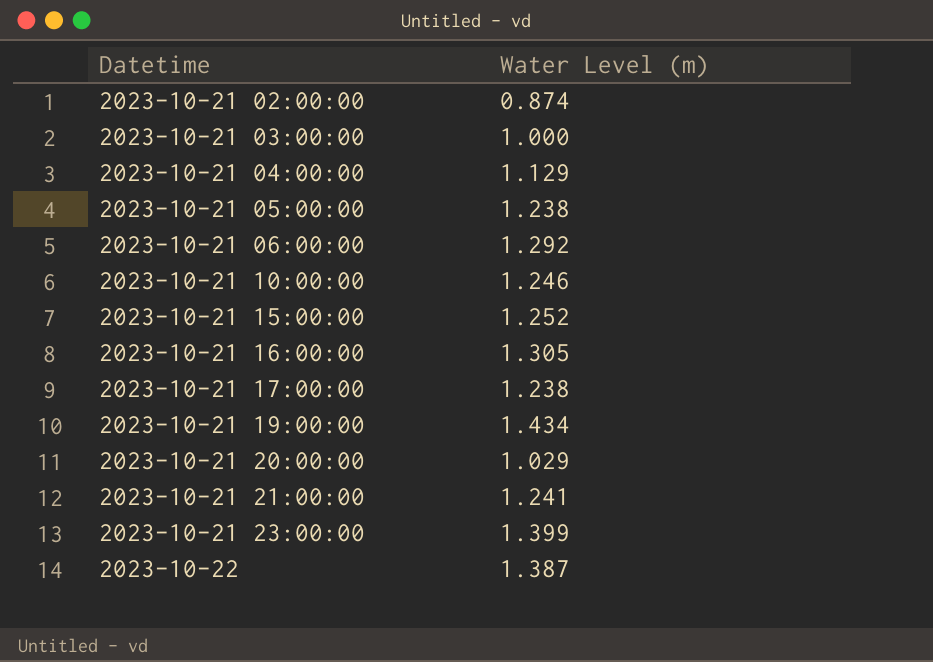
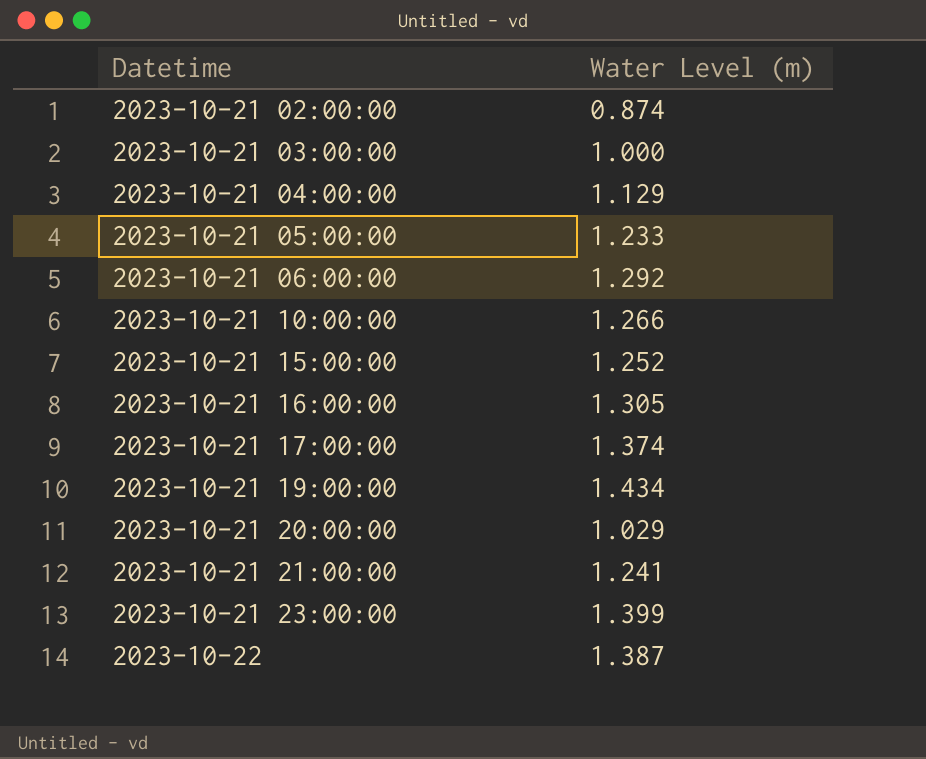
2023-10-21 05:00:00 | Water Level (m): 1.238 -> 1.233
2023-10-21 10:00:00 | Water Level (m): 1.246 -> 1.266
2023-10-21 17:00:00 | Water Level (m): 1.238 -> 1.374

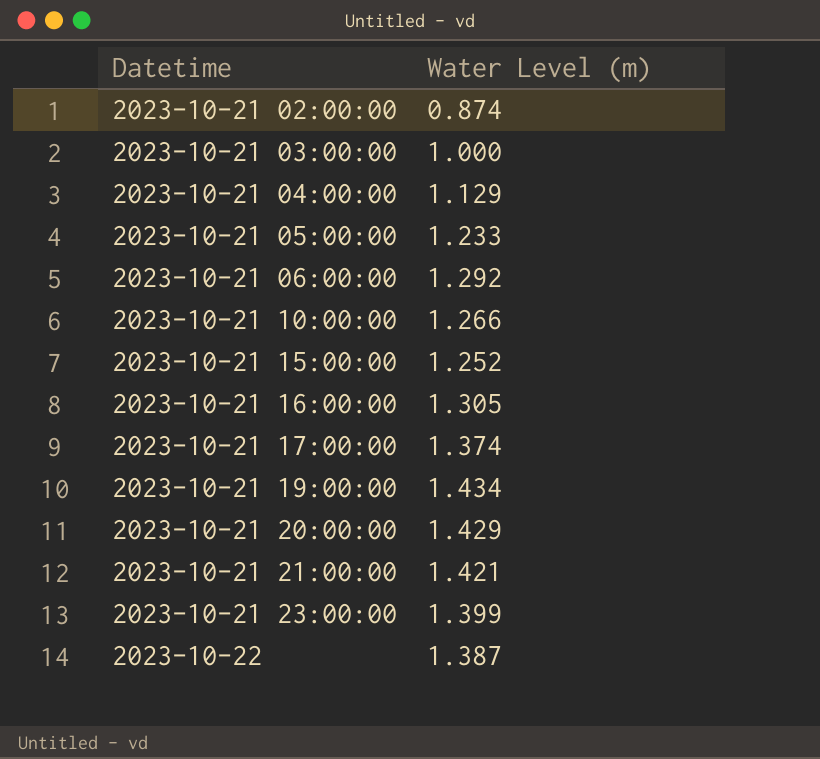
2023-10-21 20:00:00 | Water Level (m): 1.029 -> 1.429
2023-10-21 21:00:00 | Water Level (m): 1.241 -> 1.421

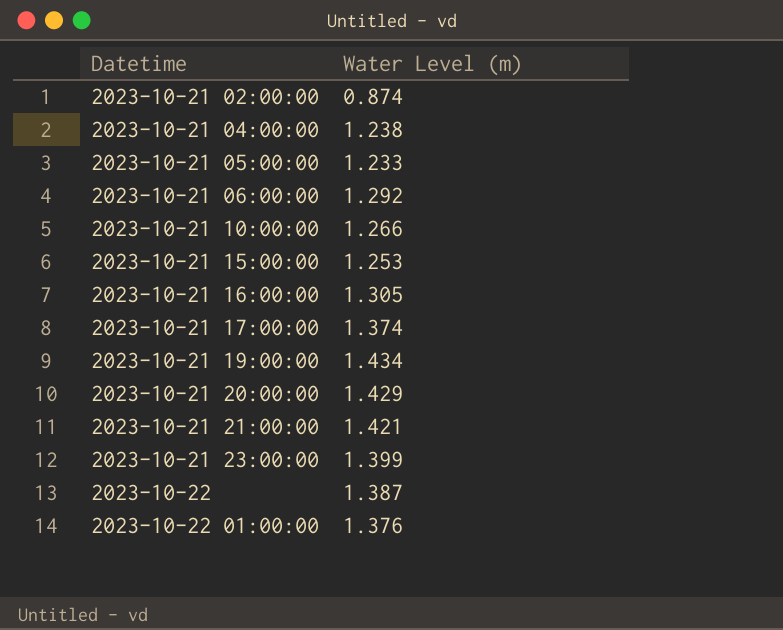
row 2023-10-21 03:00:00: 1.000 -> none
2023-10-21 04:00:00 | Water Level (m): 1.129 -> 1.238
2023-10-21 15:00:00 | Water Level (m): 1.252 -> 1.253
row 2023-10-22 01:00:00: none -> 1.376

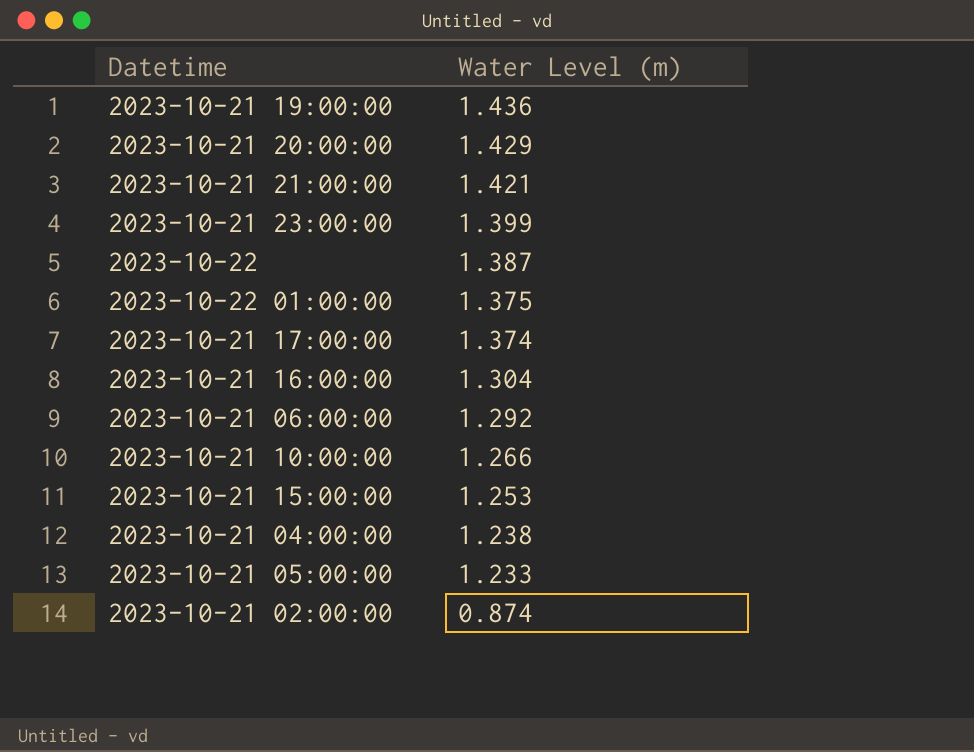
row order: Datetime ascending -> Water Level (m) descending
2023-10-21 19:00:00 | Water Level (m): 1.434 -> 1.436
2023-10-22 01:00:00 | Water Level (m): 1.376 -> 1.375
2023-10-21 16:00:00 | Water Level (m): 1.305 -> 1.304

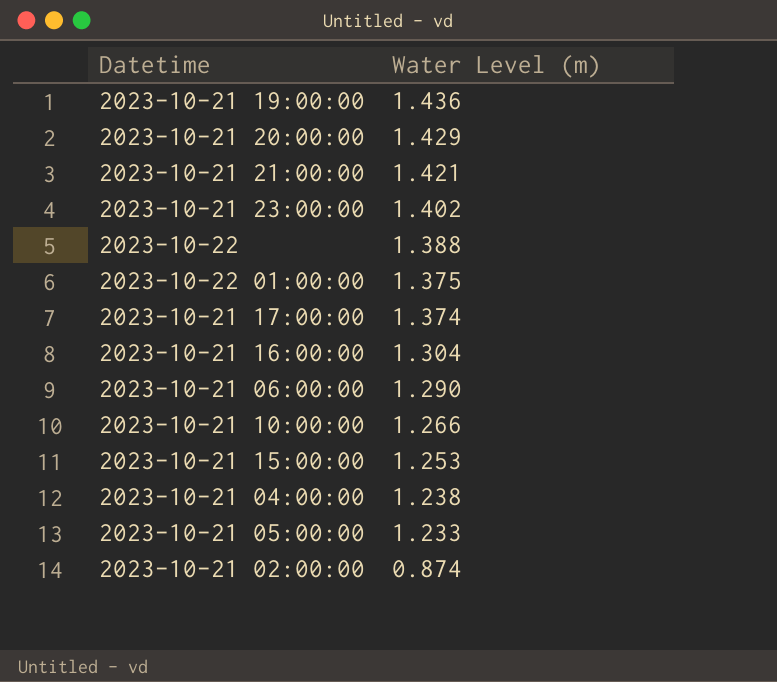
2023-10-21 23:00:00 | Water Level (m): 1.399 -> 1.402
2023-10-22 | Water Level (m): 1.387 -> 1.388
2023-10-21 06:00:00 | Water Level (m): 1.292 -> 1.290

